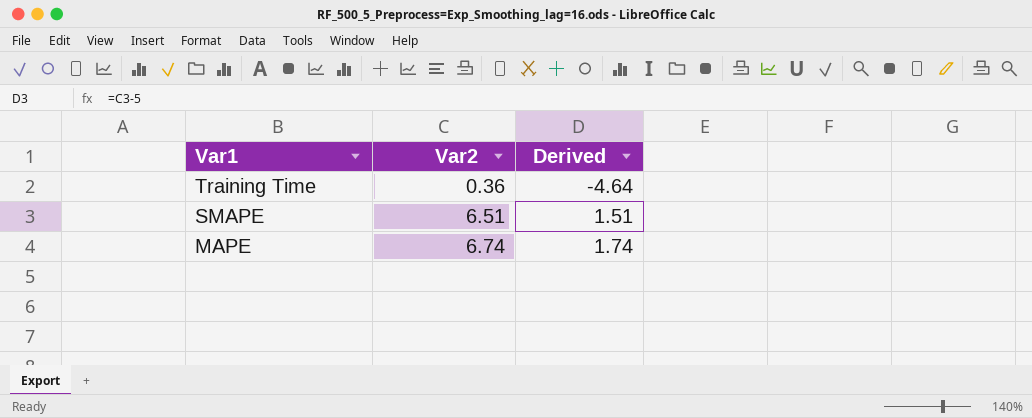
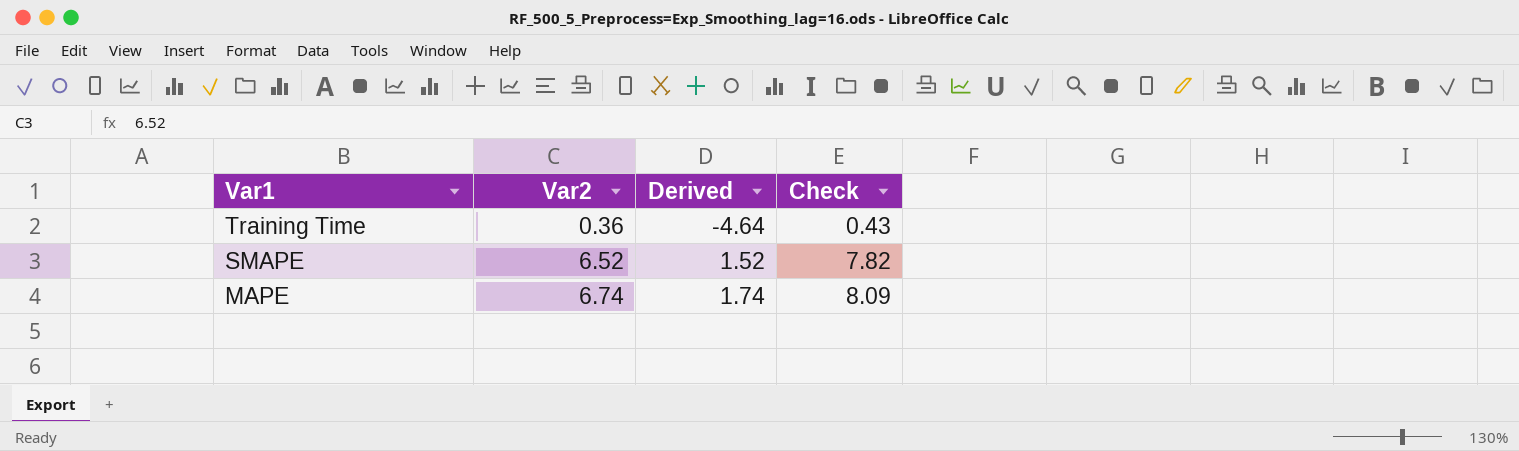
column Check | formula: none -> [Var2] * 1.2
SMAPE | Var2: 6.51 -> 6.52
SMAPE | Derived: 1.51 -> 1.52

